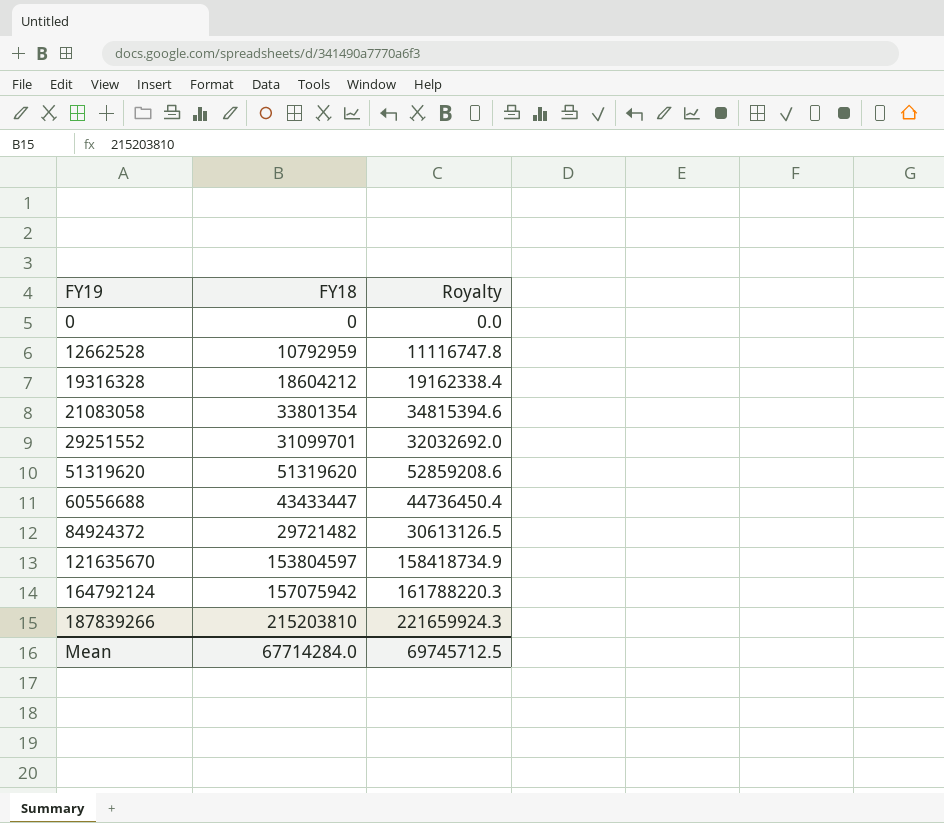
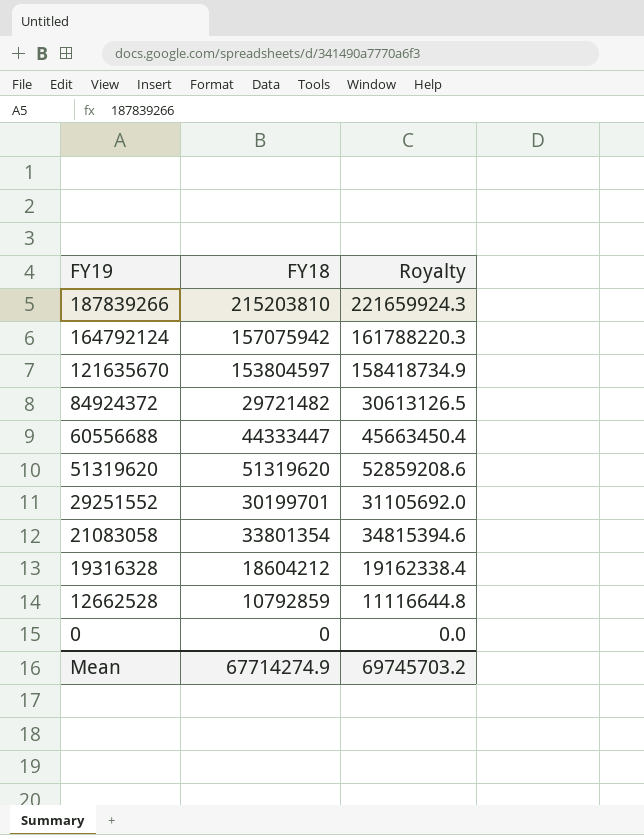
row order: FY19 ascending -> FY19 descending
60556688 | FY18: 43433447 -> 44333447
60556688 | Royalty: 44736450.4 -> 45663450.4
29251552 | FY18: 31099701 -> 30199701
29251552 | Royalty: 32032692.0 -> 31105692.0
12662528 | FY18: 10792959 -> 10792859
12662528 | Royalty: 11116747.8 -> 11116644.8
Mean | FY18: 67714284.0 -> 67714274.9
Mean | Royalty: 69745712.5 -> 69745703.2

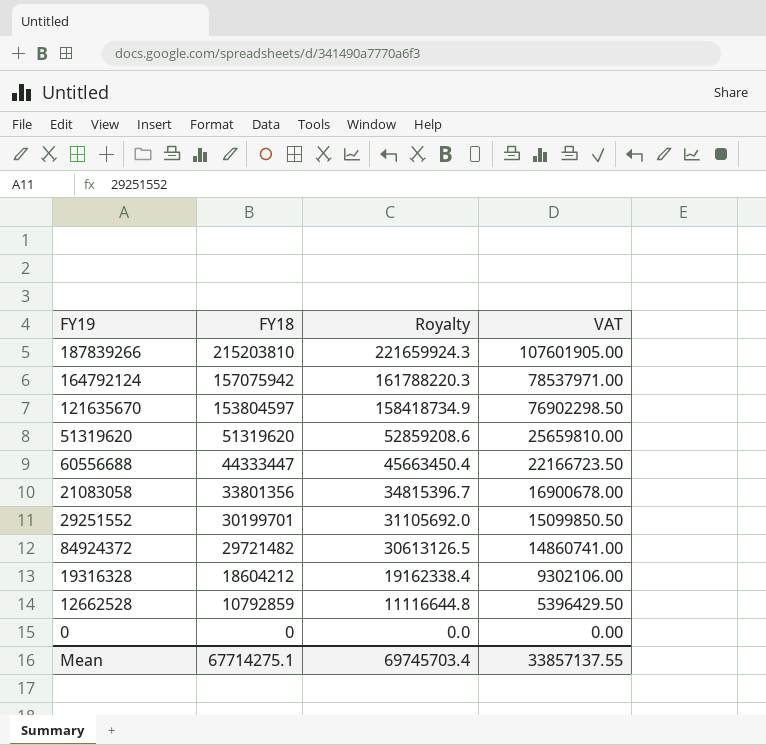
row order: FY19 descending -> FY18 descending
column VAT | formula: none -> [FY18] * 0.5
21083058 | FY18: 33801354 -> 33801356
21083058 | Royalty: 34815394.6 -> 34815396.7
Mean | FY18: 67714274.9 -> 67714275.1
Mean | Royalty: 69745703.2 -> 69745703.4

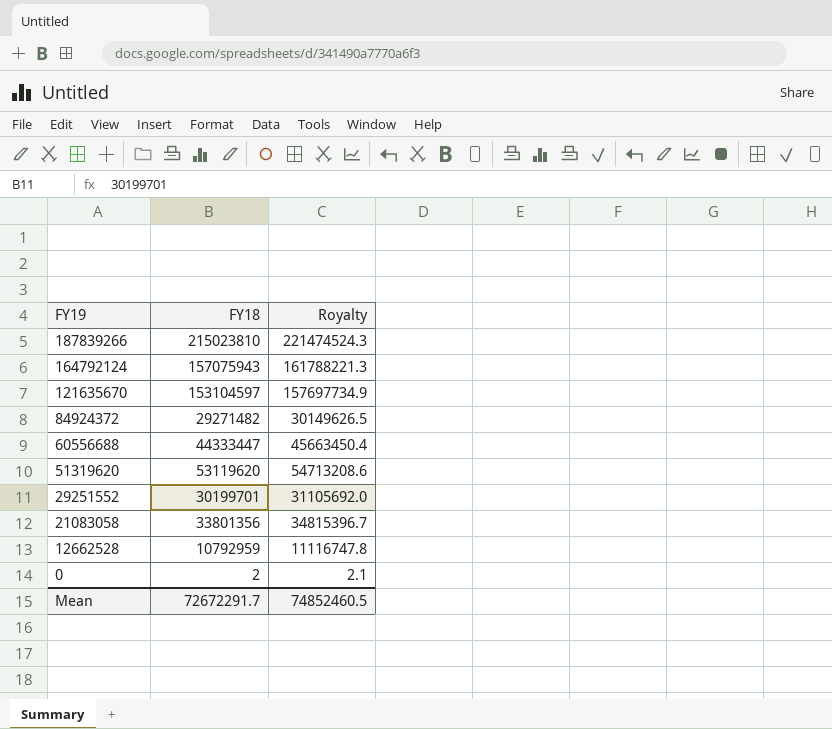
row order: FY18 descending -> FY19 descending
column VAT | formula: [FY18] * 0.5 -> none
row 19316328: 18604212 | 19162338.4 | 9302106.00 -> none
187839266 | FY18: 215203810 -> 215023810
187839266 | Royalty: 221659924.3 -> 221474524.3
164792124 | FY18: 157075942 -> 157075943
164792124 | Royalty: 161788220.3 -> 161788221.3
121635670 | FY18: 153804597 -> 153104597
121635670 | Royalty: 158418734.9 -> 157697734.9
84924372 | FY18: 29721482 -> 29271482
84924372 | Royalty: 30613126.5 -> 30149626.5
51319620 | FY18: 51319620 -> 53119620
51319620 | Royalty: 52859208.6 -> 54713208.6
12662528 | FY18: 10792859 -> 10792959
12662528 | Royalty: 11116644.8 -> 11116747.8
0 | FY18: 0 -> 2
0 | Royalty: 0.0 -> 2.1
Mean | FY18: 67714275.1 -> 72672291.7
Mean | Royalty: 69745703.4 -> 74852460.5

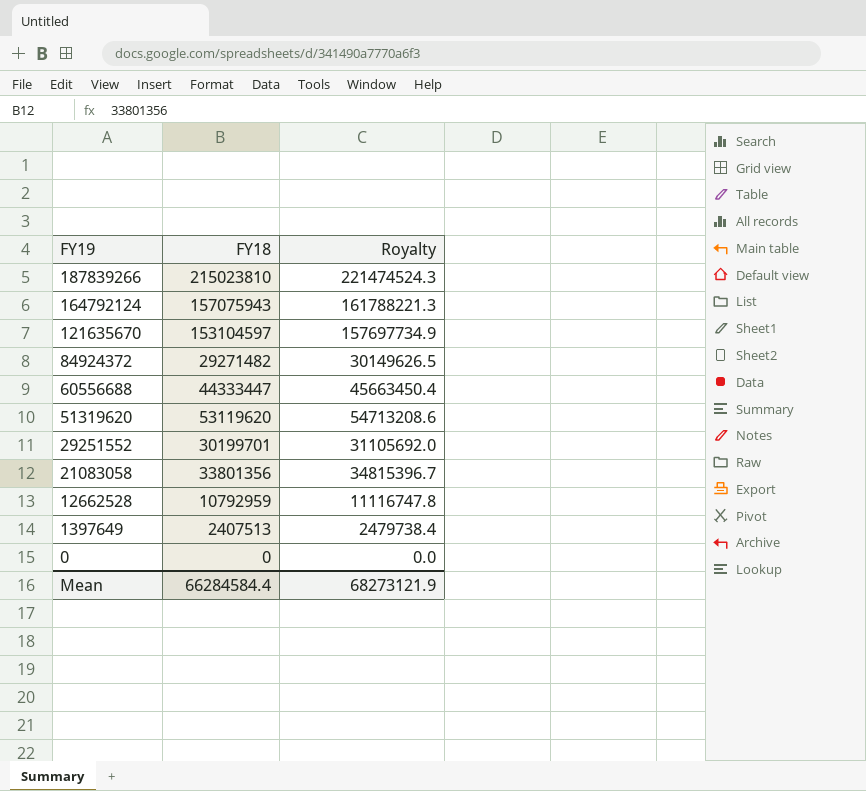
row 1397649: none -> 2407513 | 2479738.4
0 | FY18: 2 -> 0
0 | Royalty: 2.1 -> 0.0
Mean | FY18: 72672291.7 -> 66284584.4
Mean | Royalty: 74852460.5 -> 68273121.9

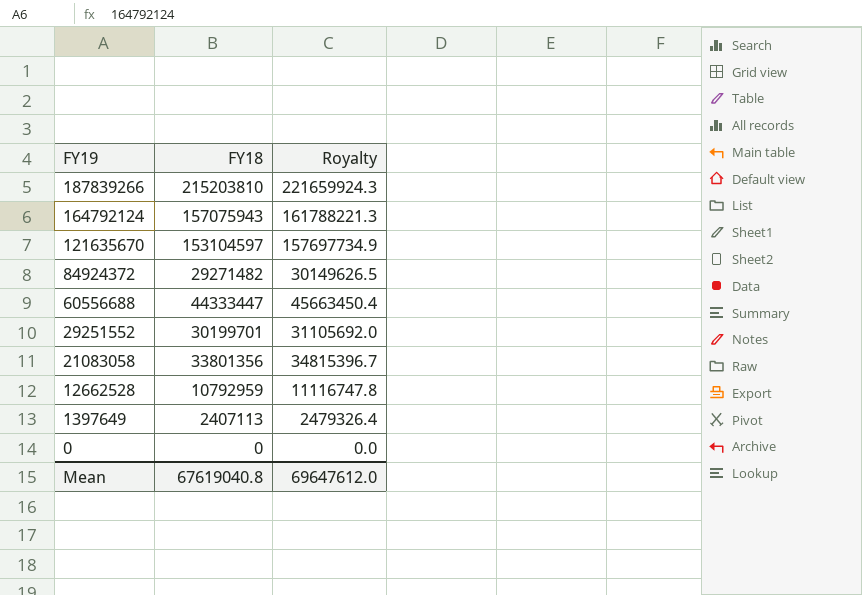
row 51319620: 53119620 | 54713208.6 -> none
187839266 | FY18: 215023810 -> 215203810
187839266 | Royalty: 221474524.3 -> 221659924.3
1397649 | FY18: 2407513 -> 2407113
1397649 | Royalty: 2479738.4 -> 2479326.4
Mean | FY18: 66284584.4 -> 67619040.8
Mean | Royalty: 68273121.9 -> 69647612.0

